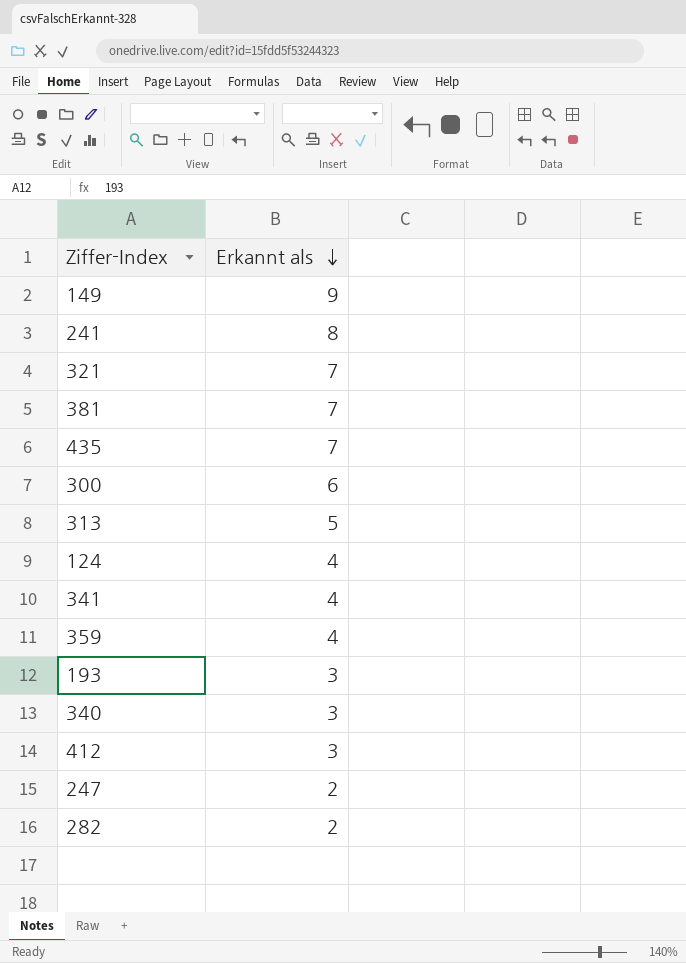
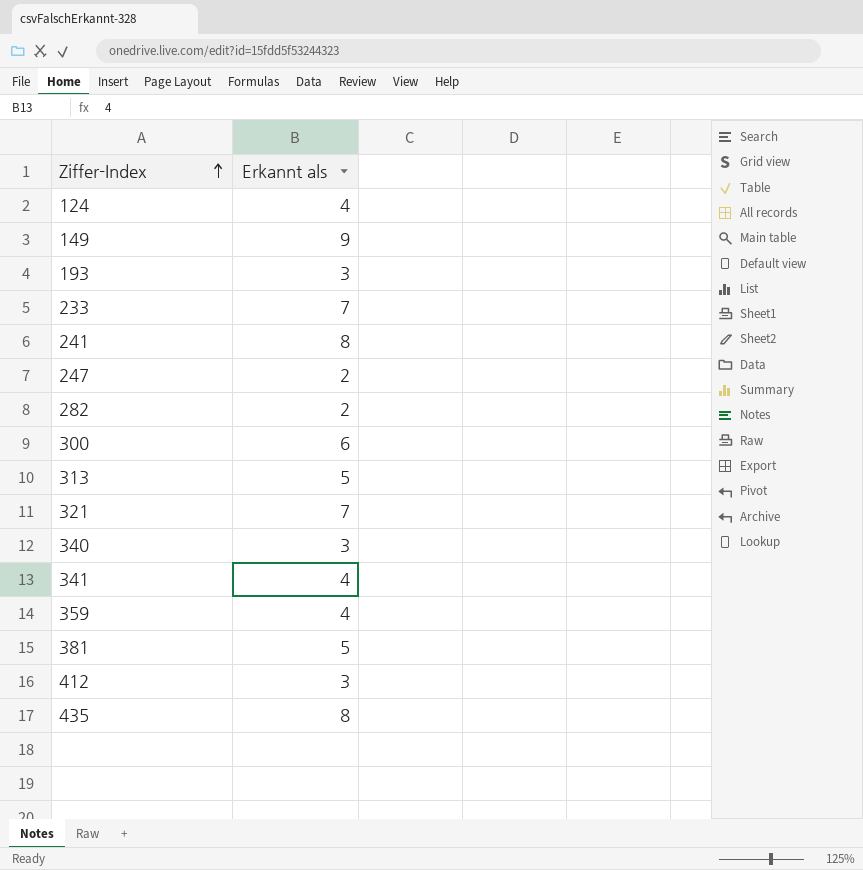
row order: Erkannt als descending -> Ziffer-Index ascending
row 233: none -> 7
381 | Erkannt als: 7 -> 5
435 | Erkannt als: 7 -> 8

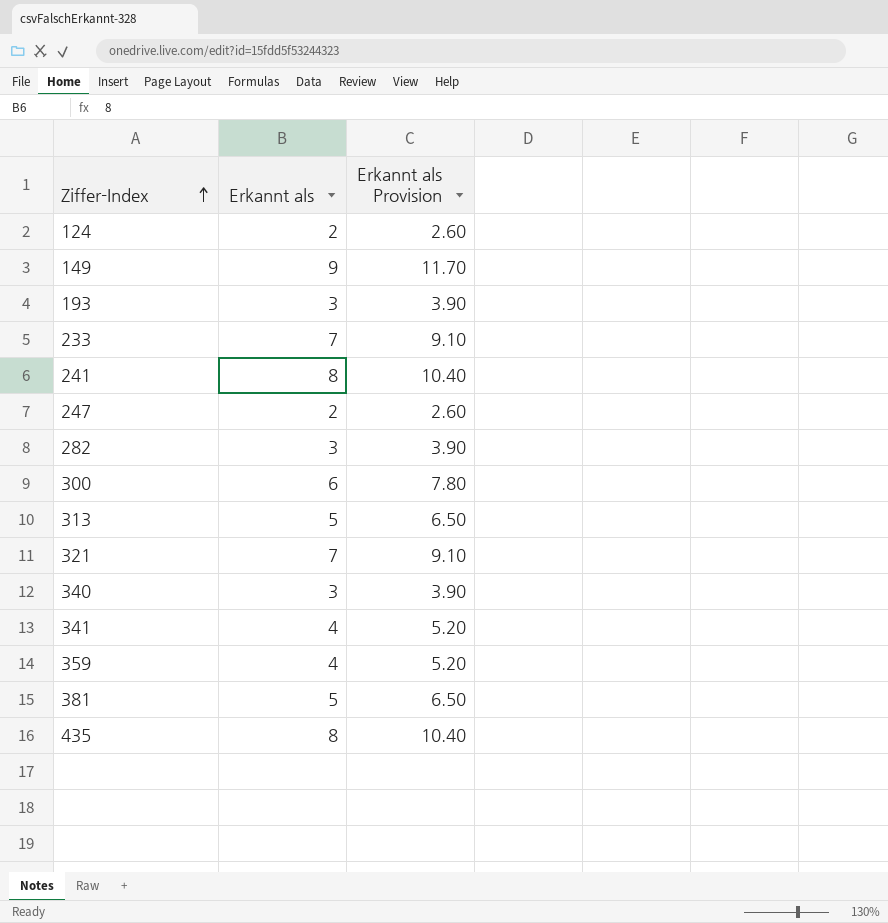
column Erkannt als Provision | formula: none -> [Erkannt als] * 1.3
row 412: 3 -> none
124 | Erkannt als: 4 -> 2
282 | Erkannt als: 2 -> 3

